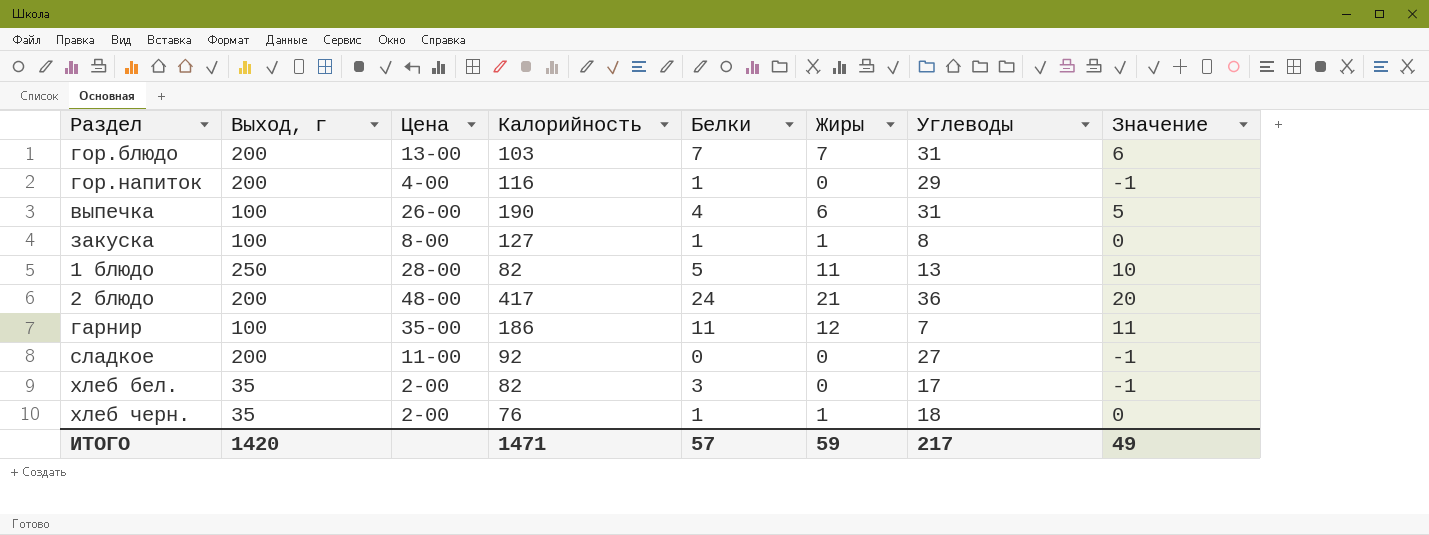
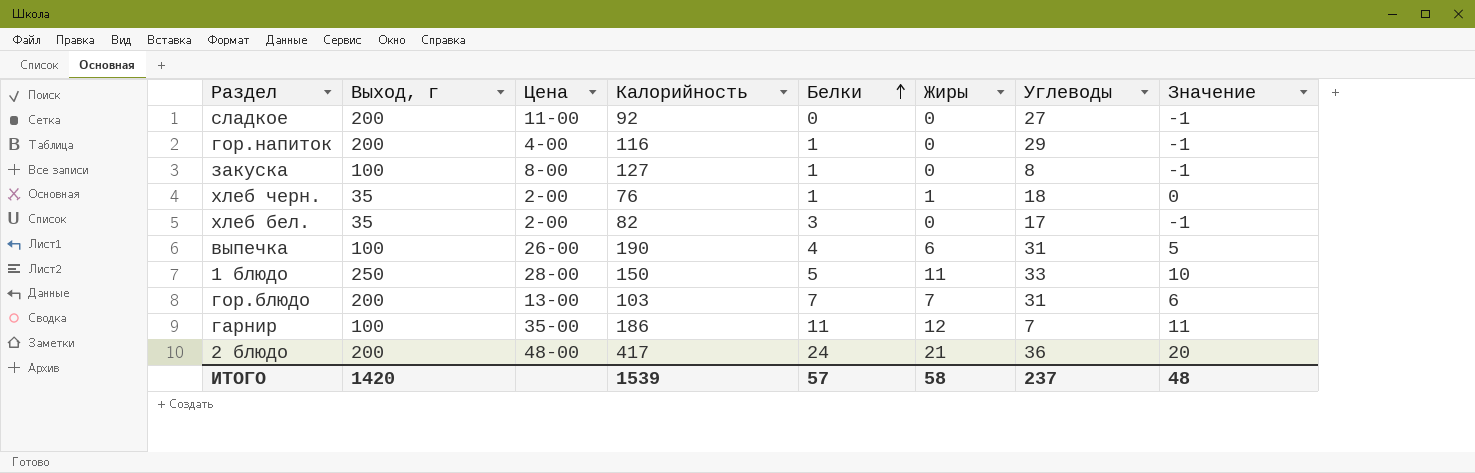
row order: none -> Белки ascending
закуска | Жиры: 1 -> 0
закуска | Значение: 0 -> -1
1 блюдо | Калорийность: 82 -> 150
1 блюдо | Углеводы: 13 -> 33
ИТОГО | Калорийность: 1471 -> 1539
ИТОГО | Жиры: 59 -> 58
ИТОГО | Углеводы: 217 -> 237
ИТОГО | Значение: 49 -> 48

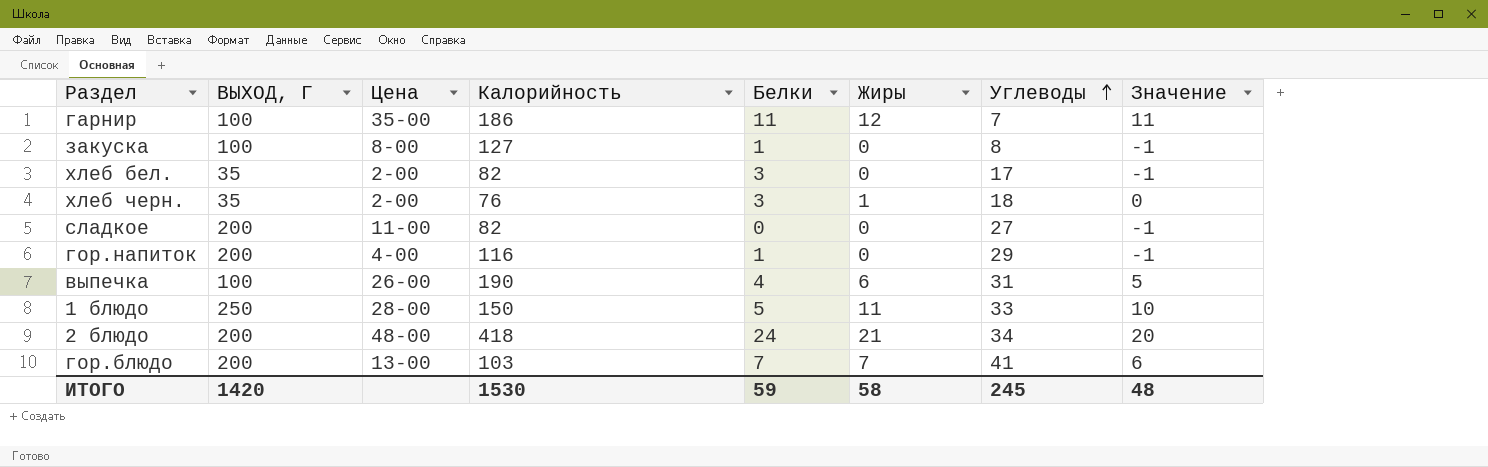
row order: Белки ascending -> Углеводы ascending
column name: Выход, г -> ВЫХОД, Г
хлеб черн. | Белки: 1 -> 3
сладкое | Калорийность: 92 -> 82
2 блюдо | Калорийность: 417 -> 418
2 блюдо | Углеводы: 36 -> 34
гор.блюдо | Углеводы: 31 -> 41
ИТОГО | Калорийность: 1539 -> 1530
ИТОГО | Белки: 57 -> 59
ИТОГО | Углеводы: 237 -> 245

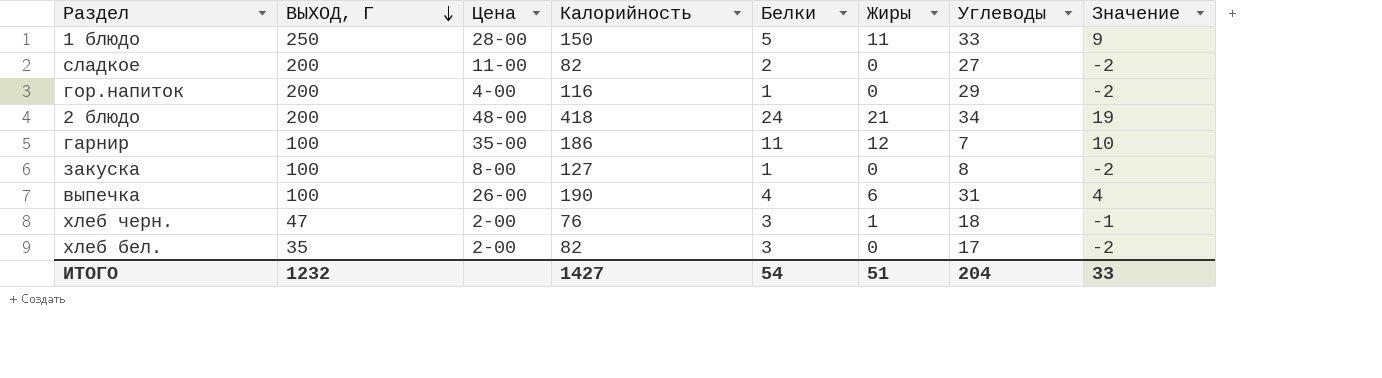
row order: Углеводы ascending -> ВЫХОД, Г descending
column Значение | formula: [Жиры] - 1 -> [Жиры] - 2
row гор.блюдо: 200 | 13-00 | 103 | 7 | 7 | 41 | 6 -> none
сладкое | Белки: 0 -> 2
хлеб черн. | ВЫХОД, Г: 35 -> 47
ИТОГО | ВЫХОД, Г: 1420 -> 1232
ИТОГО | Калорийность: 1530 -> 1427
ИТОГО | Белки: 59 -> 54
ИТОГО | Жиры: 58 -> 51
ИТОГО | Углеводы: 245 -> 204
ИТОГО | Значение: 48 -> 33

